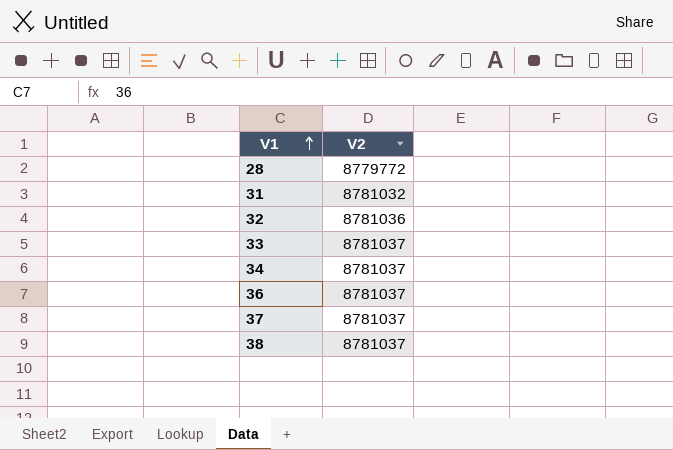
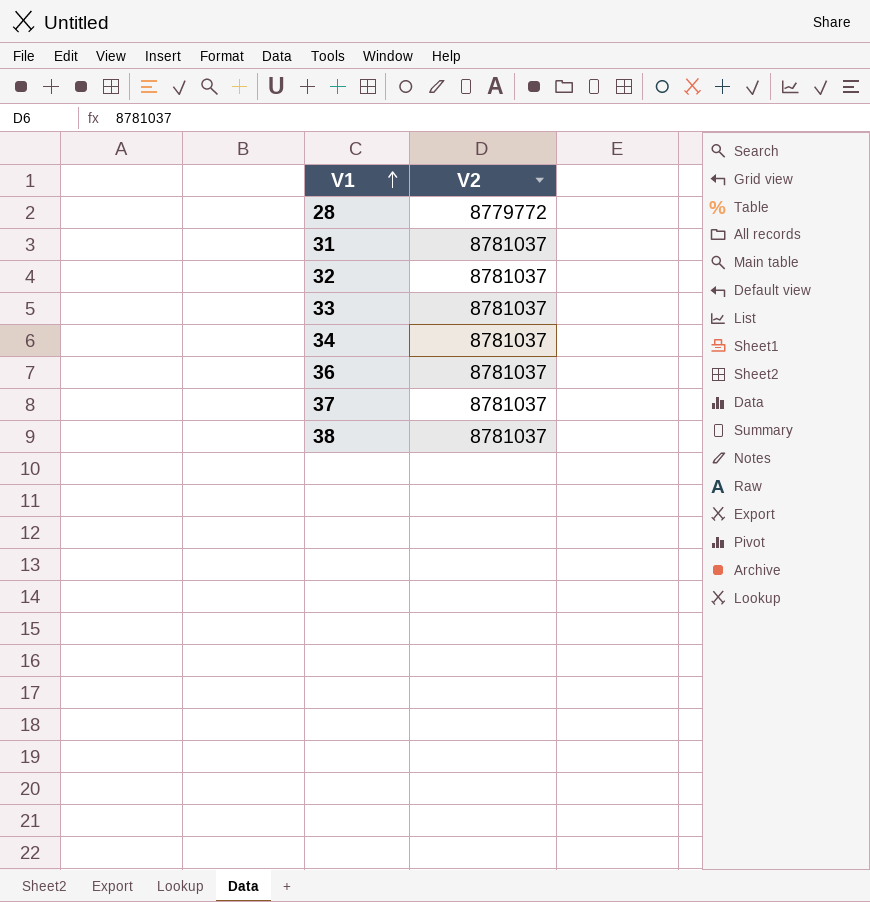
31 | V2: 8781032 -> 8781037
32 | V2: 8781036 -> 8781037

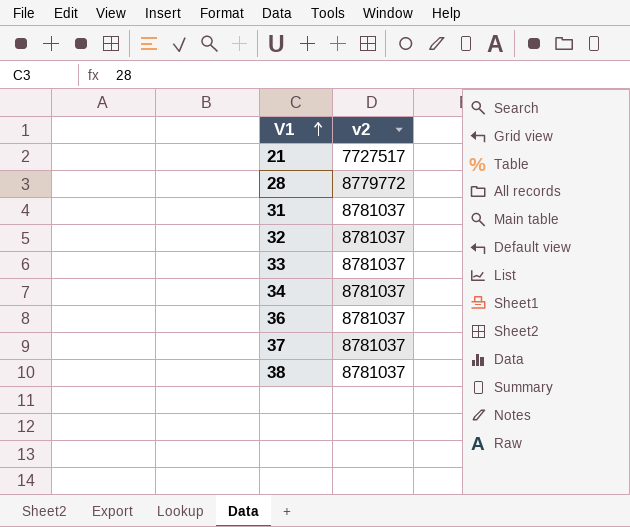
column name: V2 -> v2
row 21: none -> 7727517

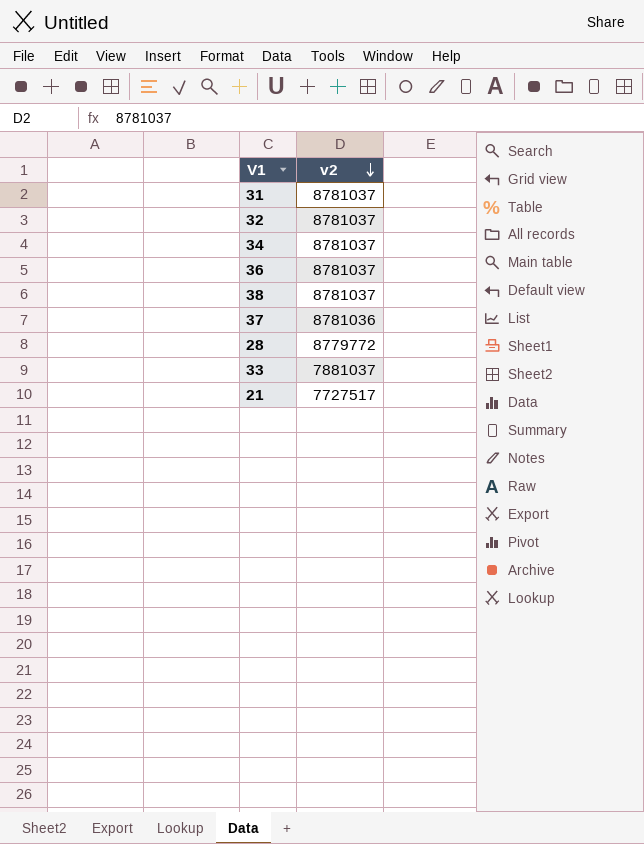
row order: V1 ascending -> v2 descending
37 | v2: 8781037 -> 8781036
33 | v2: 8781037 -> 7881037

